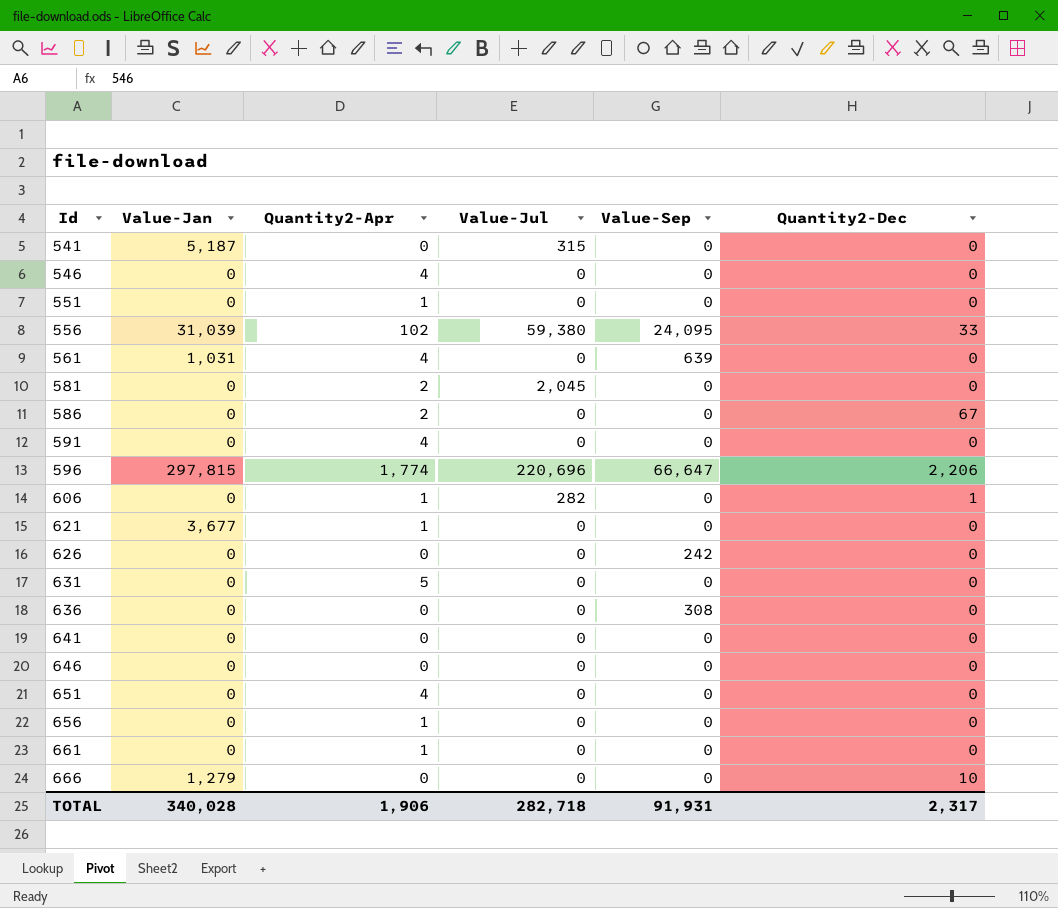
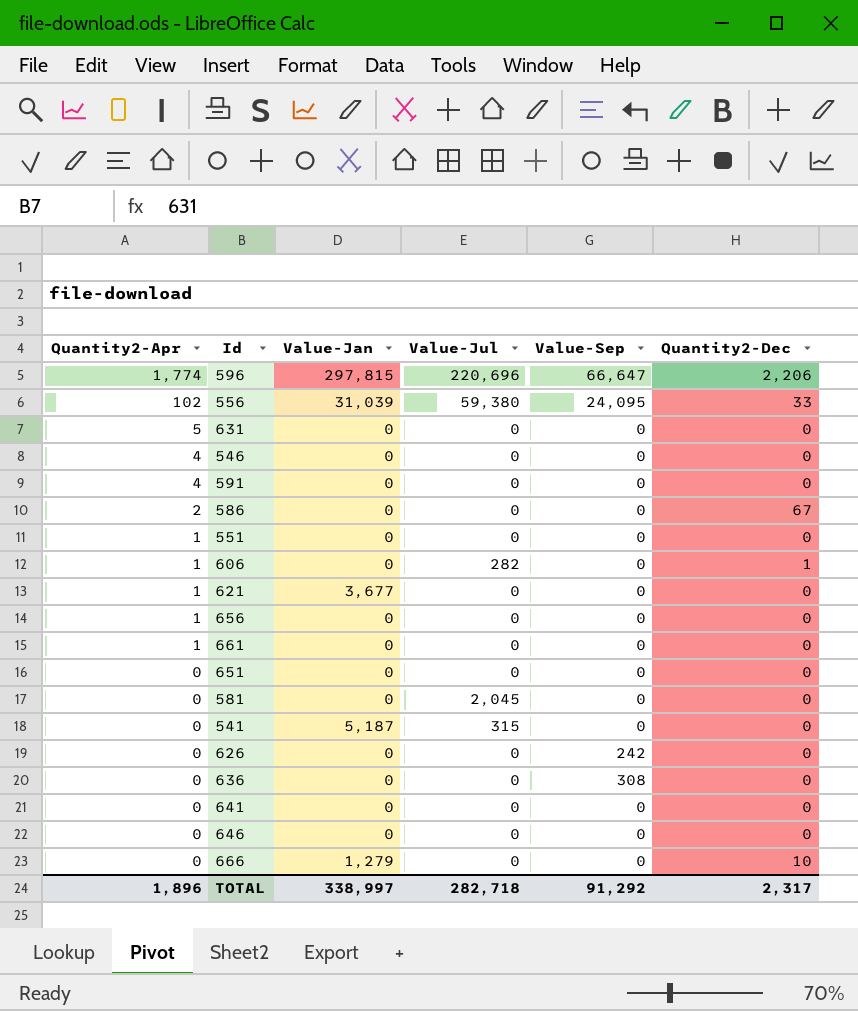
row order: Id ascending -> Quantity2-Apr descending
column Quantity2-Apr | position: 3 -> 1
row 561: 1,031 | 4 | 0 | 639 | 0 -> none
651 | Quantity2-Apr: 4 -> 0
581 | Quantity2-Apr: 2 -> 0
TOTAL | Quantity2-Apr: 1,906 -> 1,896
TOTAL | Value-Jan: 340,028 -> 338,997
TOTAL | Value-Sep: 91,931 -> 91,292

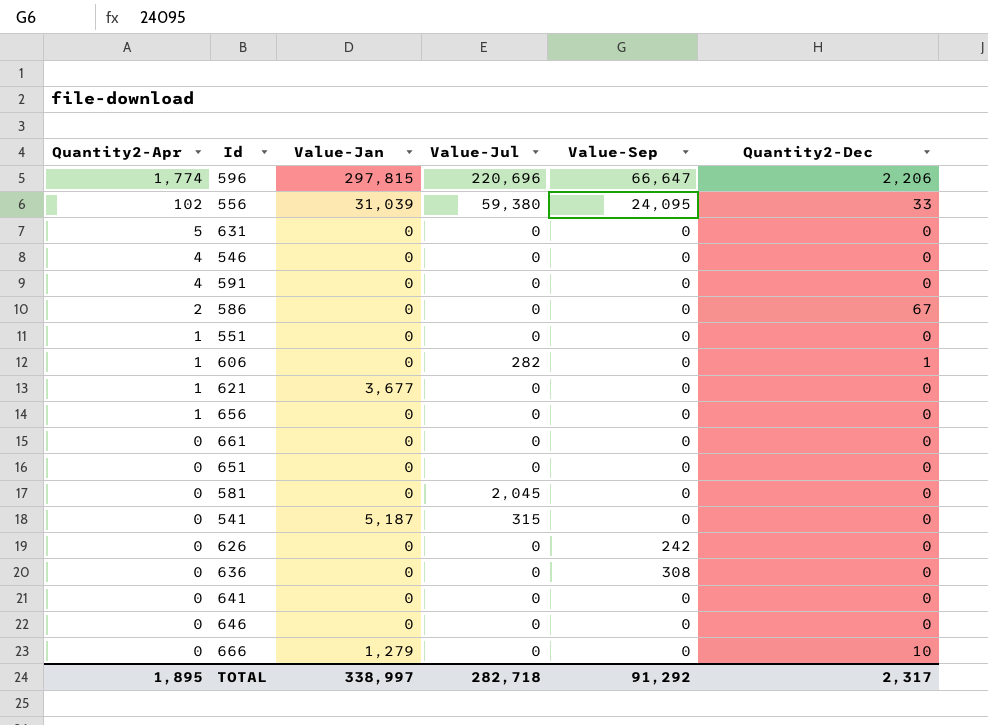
661 | Quantity2-Apr: 1 -> 0
TOTAL | Quantity2-Apr: 1,896 -> 1,895

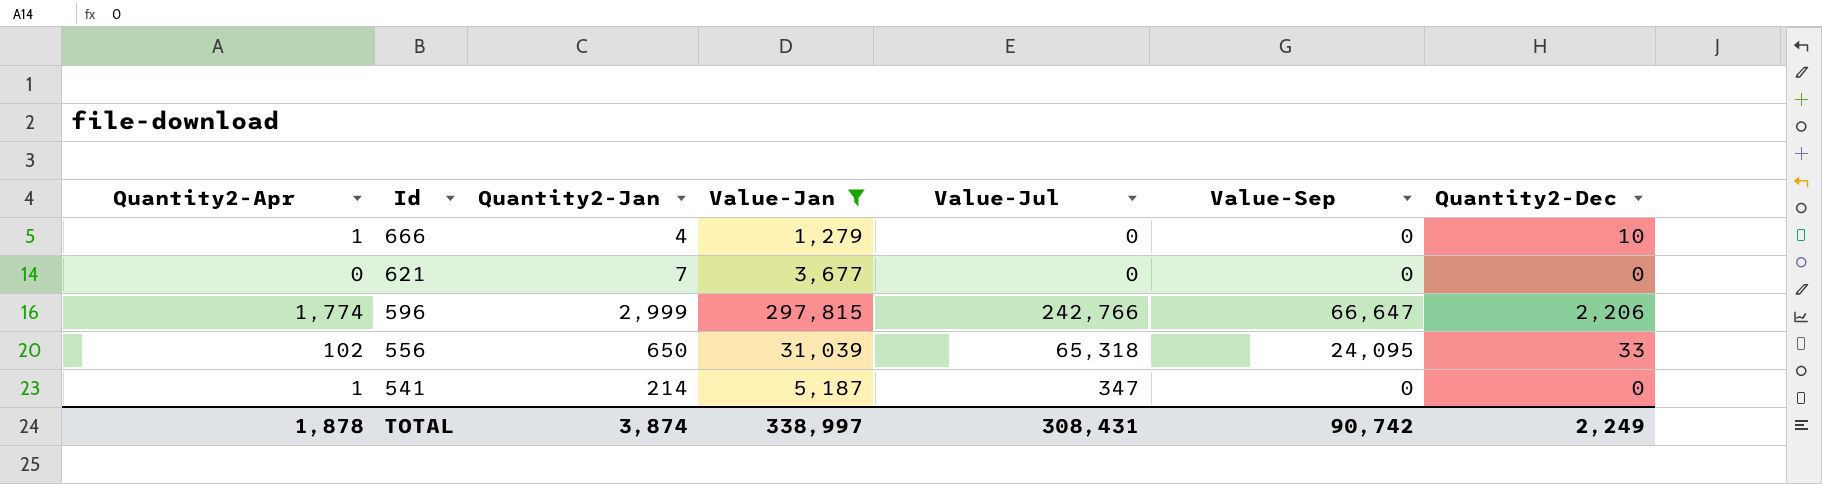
filter: none -> Value-Jan != 0
row order: Quantity2-Apr descending -> Id descending
column Quantity2-Jan | position: none -> 3
666 | Quantity2-Apr: 0 -> 1
621 | Quantity2-Apr: 1 -> 0
596 | Value-Jul: 220,696 -> 242,766
556 | Value-Jul: 59,380 -> 65,318
541 | Quantity2-Apr: 0 -> 1
541 | Value-Jul: 315 -> 347
TOTAL | Quantity2-Apr: 1,895 -> 1,878
TOTAL | Value-Jul: 282,718 -> 308,431
TOTAL | Value-Sep: 91,292 -> 90,742
TOTAL | Quantity2-Dec: 2,317 -> 2,249

